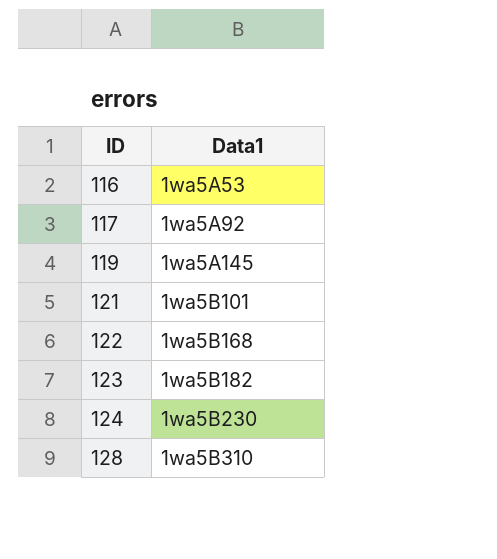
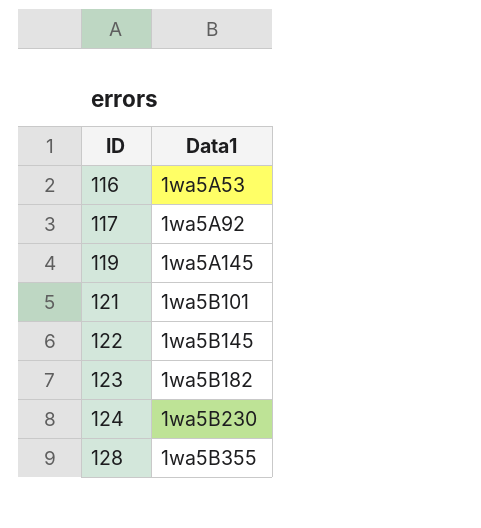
122 | Data1: 1wa5B168 -> 1wa5B145
128 | Data1: 1wa5B310 -> 1wa5B355

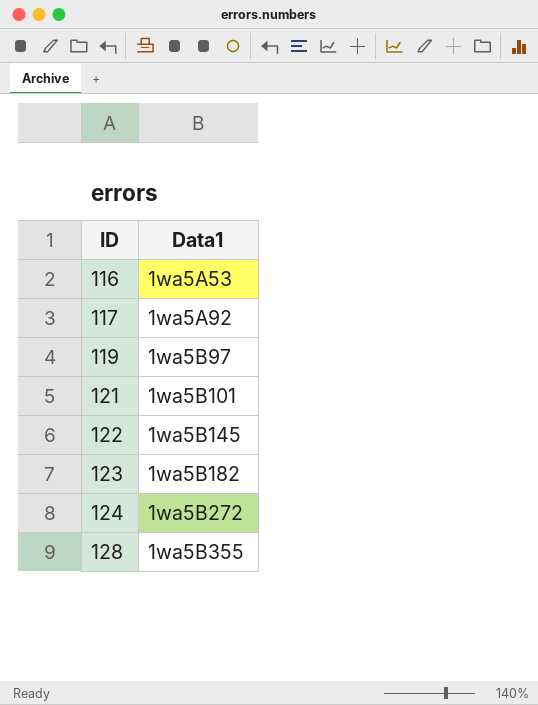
119 | Data1: 1wa5A145 -> 1wa5B97
124 | Data1: 1wa5B230 -> 1wa5B272

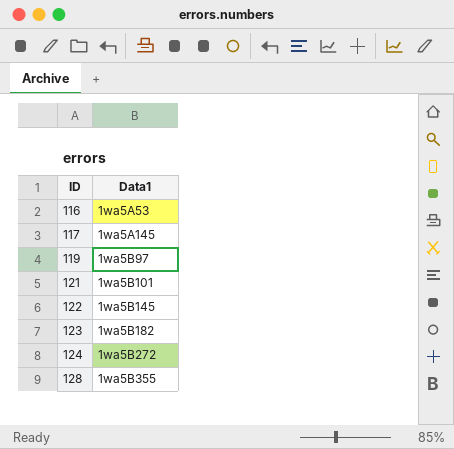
117 | Data1: 1wa5A92 -> 1wa5A145

